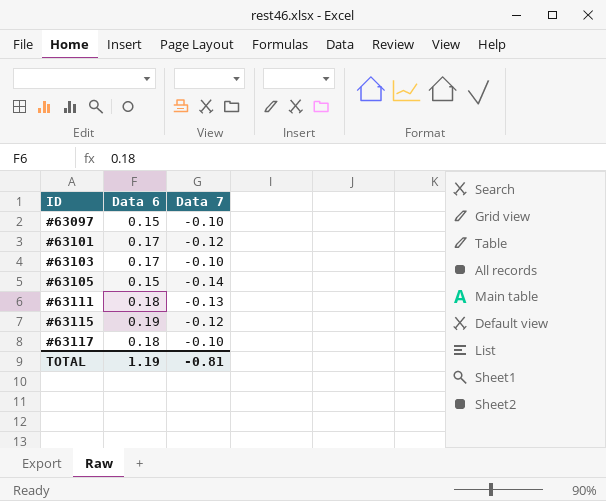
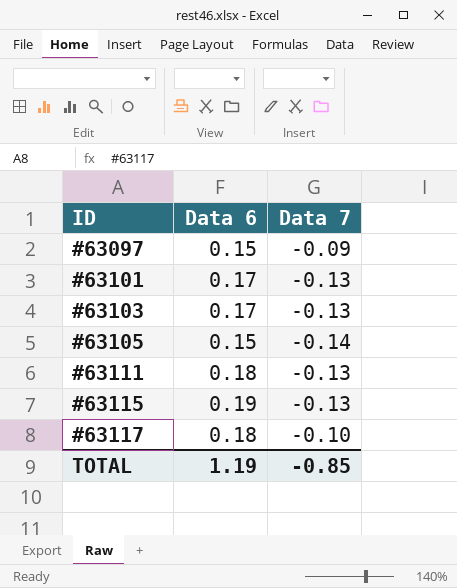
#63097 | Data 7: -0.10 -> -0.09
#63101 | Data 7: -0.12 -> -0.13
#63103 | Data 7: -0.10 -> -0.13
#63115 | Data 7: -0.12 -> -0.13
TOTAL | Data 7: -0.81 -> -0.85

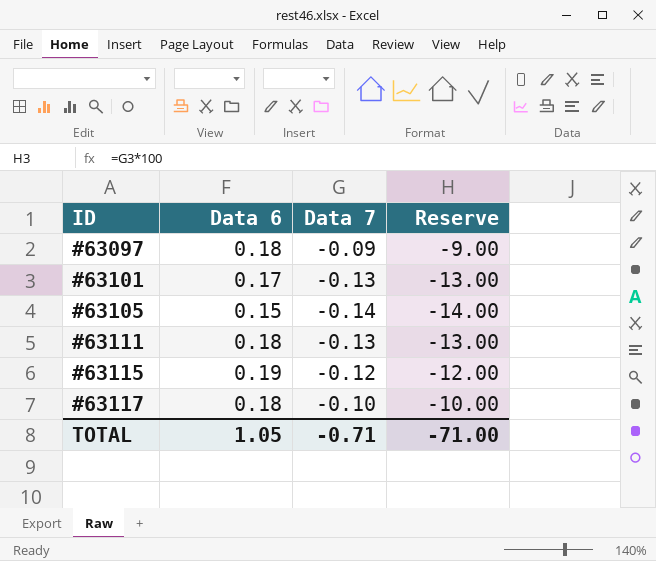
column Reserve | formula: none -> [Data 7] * 100
row #63103: 0.17 | -0.13 -> none
#63097 | Data 6: 0.15 -> 0.18
#63115 | Data 7: -0.13 -> -0.12
TOTAL | Data 6: 1.19 -> 1.05
TOTAL | Data 7: -0.85 -> -0.71

